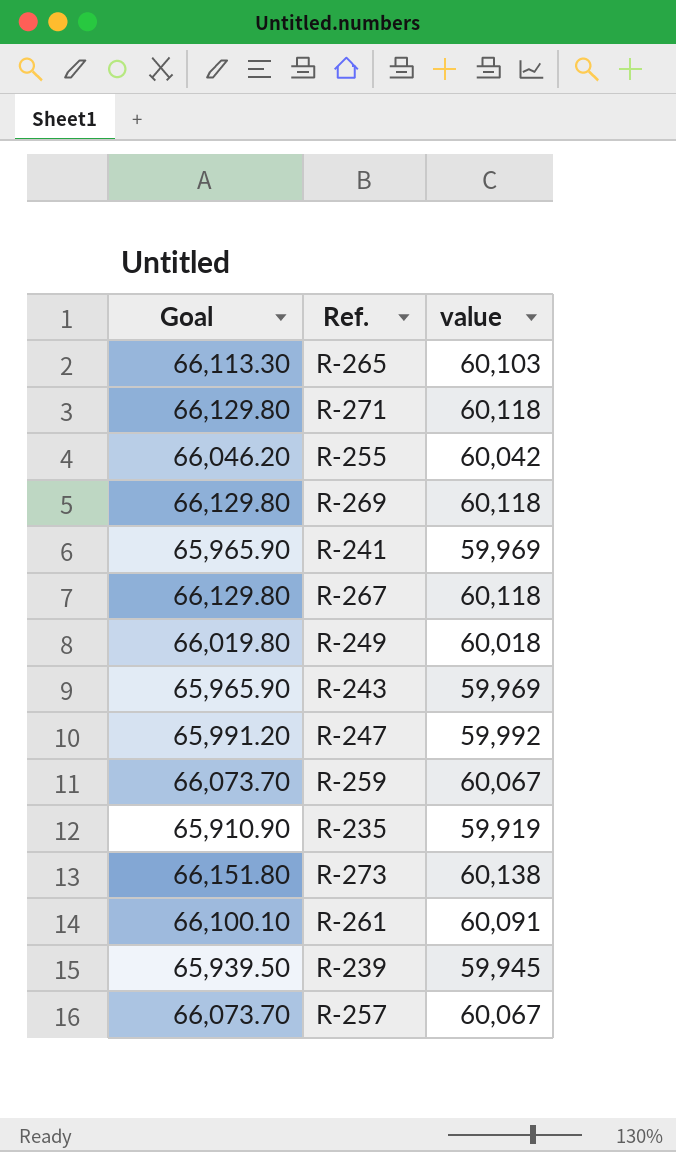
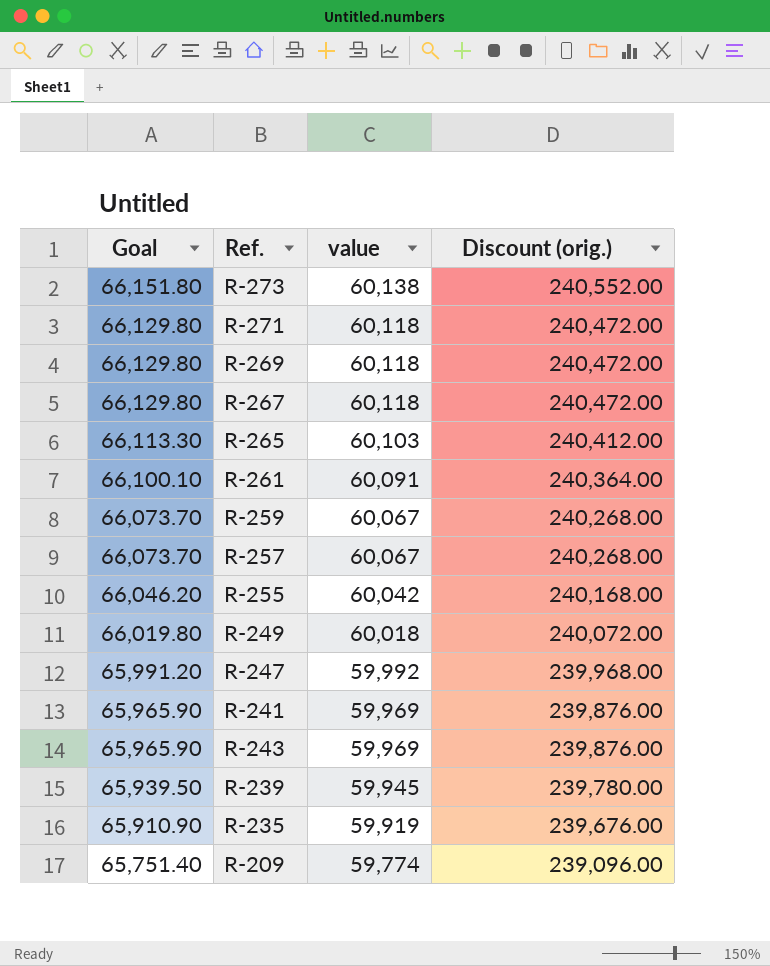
row order: none -> Goal descending
column Discount (orig.) | formula: none -> [value] * 4
row R-209: none -> 65,751.40 | 59,774 | 239,096.00

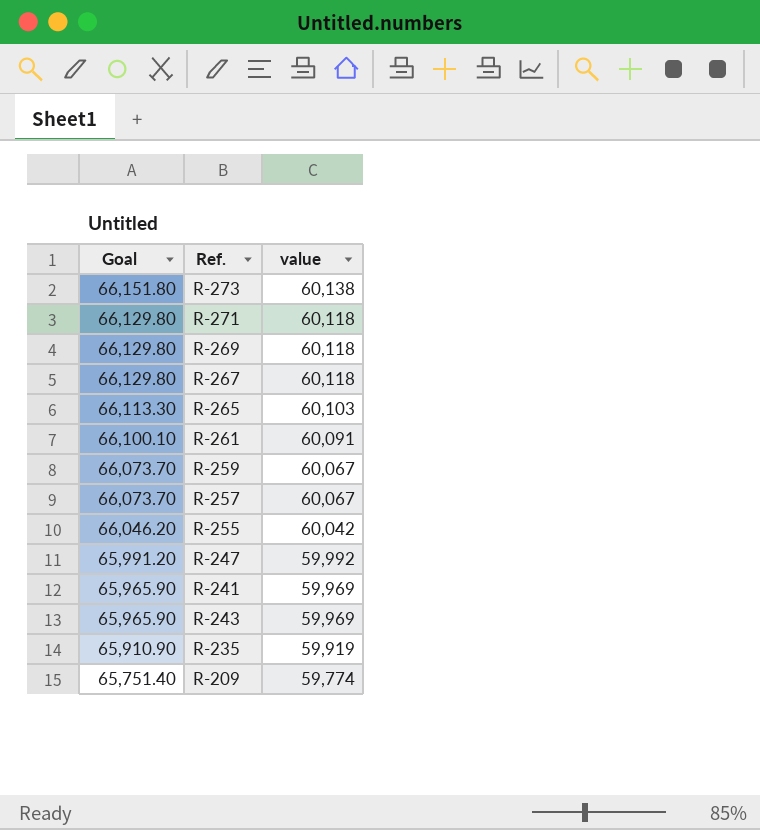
column Discount (orig.) | formula: [value] * 4 -> none
row R-249: 66,019.80 | 60,018 | 240,072.00 -> none
row R-239: 65,939.50 | 59,945 | 239,780.00 -> none

